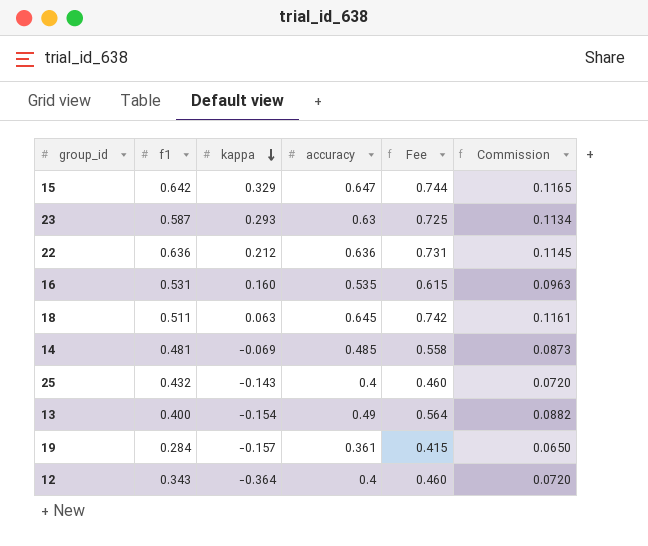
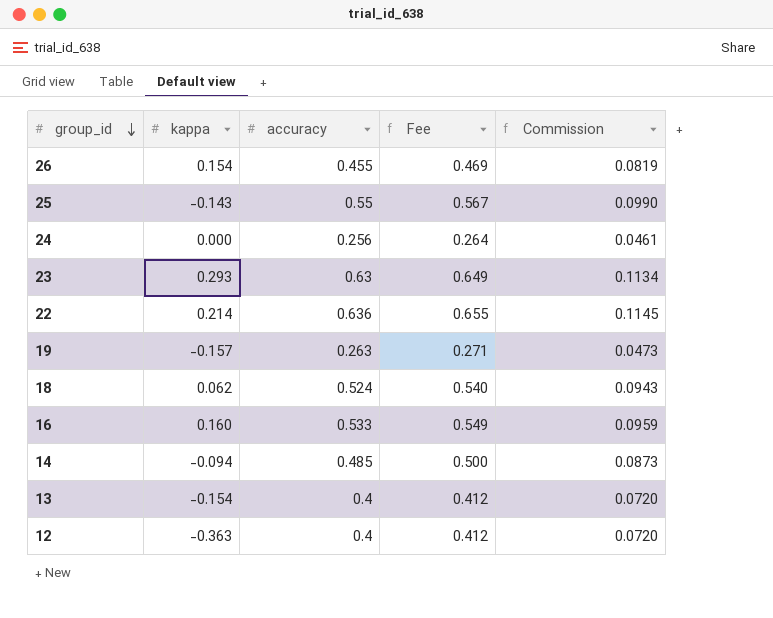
row order: kappa descending -> group_id descending
column f1 | position: 2 -> none
column Fee | formula: [accuracy] * 1.15 -> [accuracy] * 1.03
row 15: 0.642 | 0.329 | 0.647 | 0.744 | 0.1165 -> none
row 26: none -> 0.154 | 0.455 | 0.469 | 0.0819
25 | accuracy: 0.4 -> 0.55
25 | Commission: 0.0720 -> 0.0990
row 24: none -> 0.000 | 0.256 | 0.264 | 0.0461
22 | kappa: 0.212 -> 0.214
19 | accuracy: 0.361 -> 0.263
19 | Commission: 0.0650 -> 0.0473
18 | kappa: 0.063 -> 0.062
18 | accuracy: 0.645 -> 0.524
18 | Commission: 0.1161 -> 0.0943
16 | accuracy: 0.535 -> 0.533
16 | Commission: 0.0963 -> 0.0959
14 | kappa: -0.069 -> -0.094
13 | accuracy: 0.49 -> 0.4
13 | Commission: 0.0882 -> 0.0720
12 | kappa: -0.364 -> -0.363

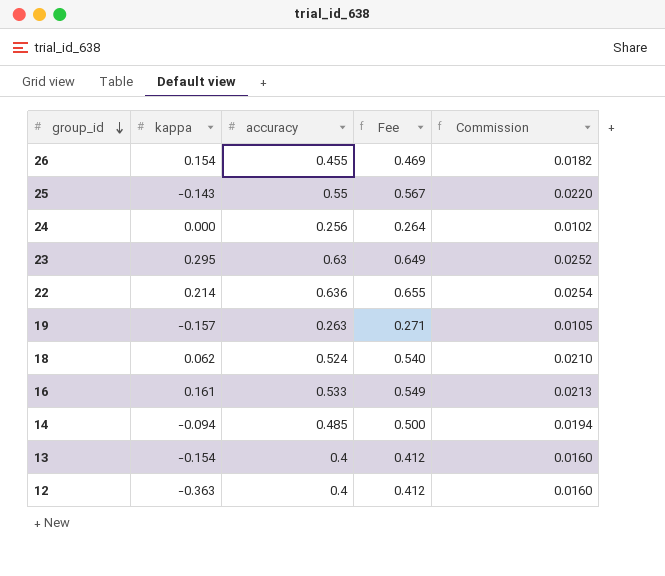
column Commission | formula: [accuracy] * 0.18 -> [accuracy] * 0.04
23 | kappa: 0.293 -> 0.295
16 | kappa: 0.160 -> 0.161

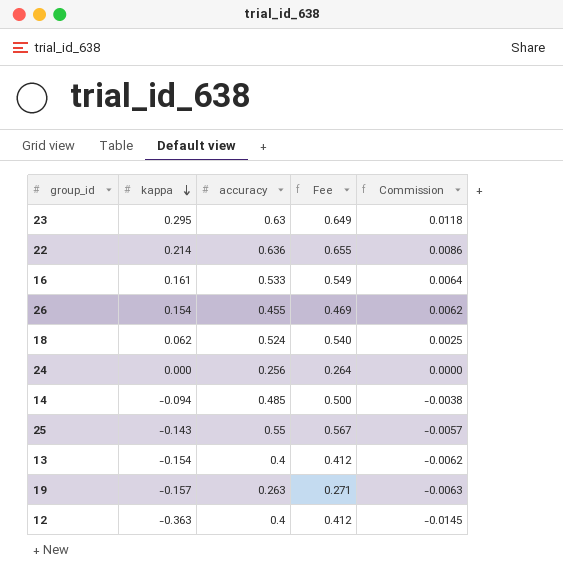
row order: group_id descending -> kappa descending
column Commission | formula: [accuracy] * 0.04 -> [kappa] * 0.04

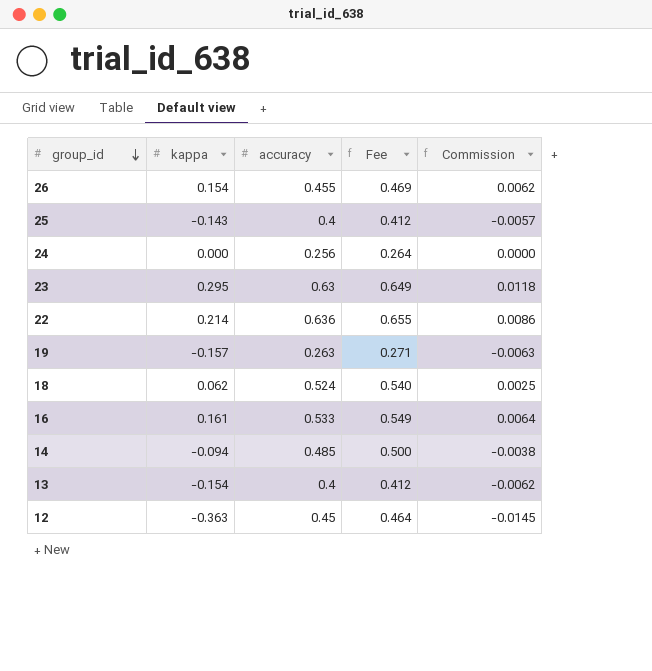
row order: kappa descending -> group_id descending
25 | accuracy: 0.55 -> 0.4
25 | Fee: 0.567 -> 0.412
12 | accuracy: 0.4 -> 0.45
12 | Fee: 0.412 -> 0.464

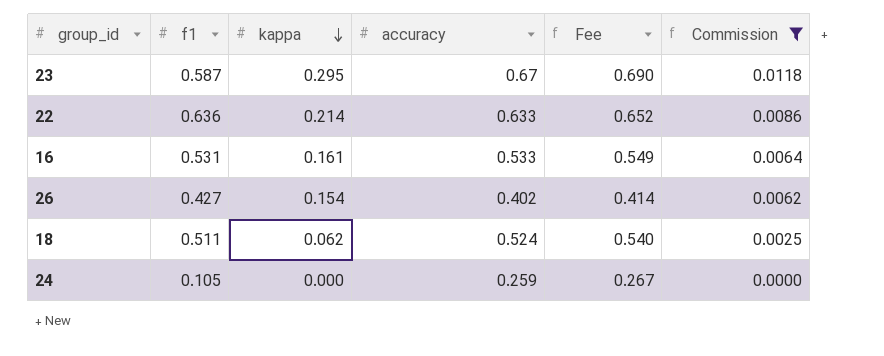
filter: none -> Commission >= 0.0000
row order: group_id descending -> kappa descending
column f1 | position: none -> 2
23 | accuracy: 0.63 -> 0.67
23 | Fee: 0.649 -> 0.690
22 | accuracy: 0.636 -> 0.633
22 | Fee: 0.655 -> 0.652
26 | accuracy: 0.455 -> 0.402
26 | Fee: 0.469 -> 0.414
24 | accuracy: 0.256 -> 0.259
24 | Fee: 0.264 -> 0.267

